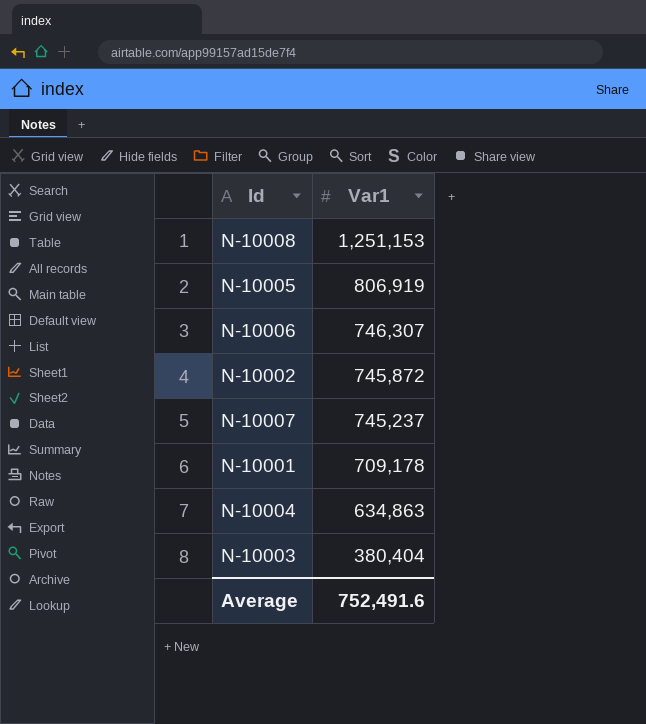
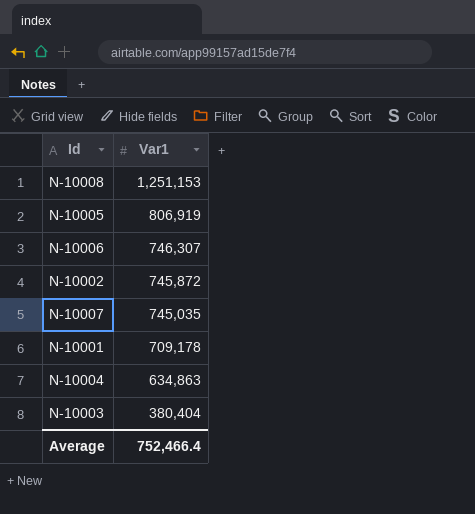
N-10007 | Var1: 745,237 -> 745,035
Average | Var1: 752,491.6 -> 752,466.4

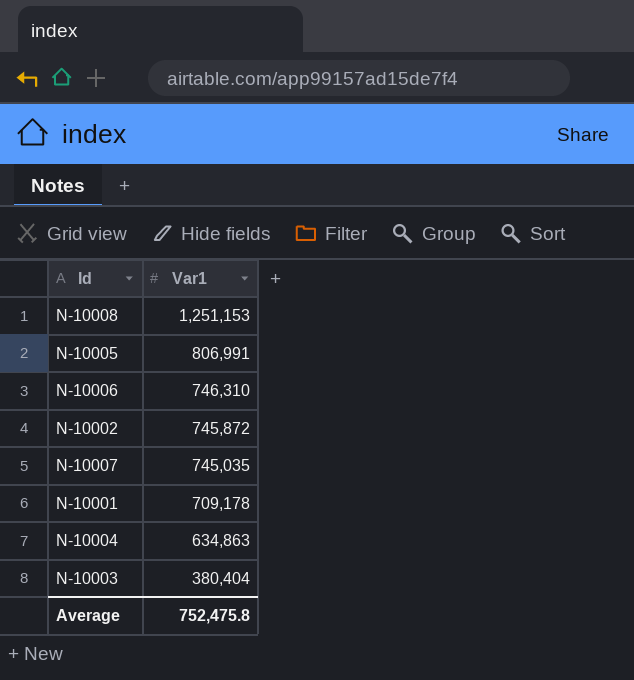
N-10005 | Var1: 806,919 -> 806,991
N-10006 | Var1: 746,307 -> 746,310
Average | Var1: 752,466.4 -> 752,475.8

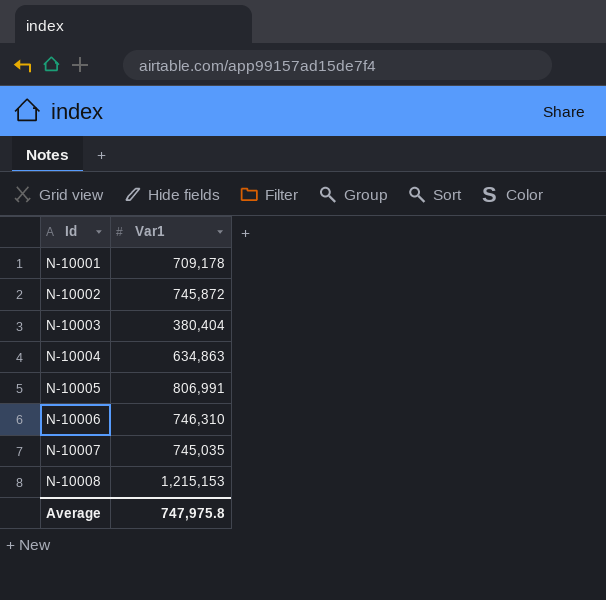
row order: Var1 descending -> Id ascending
N-10008 | Var1: 1,251,153 -> 1,215,153
Average | Var1: 752,475.8 -> 747,975.8

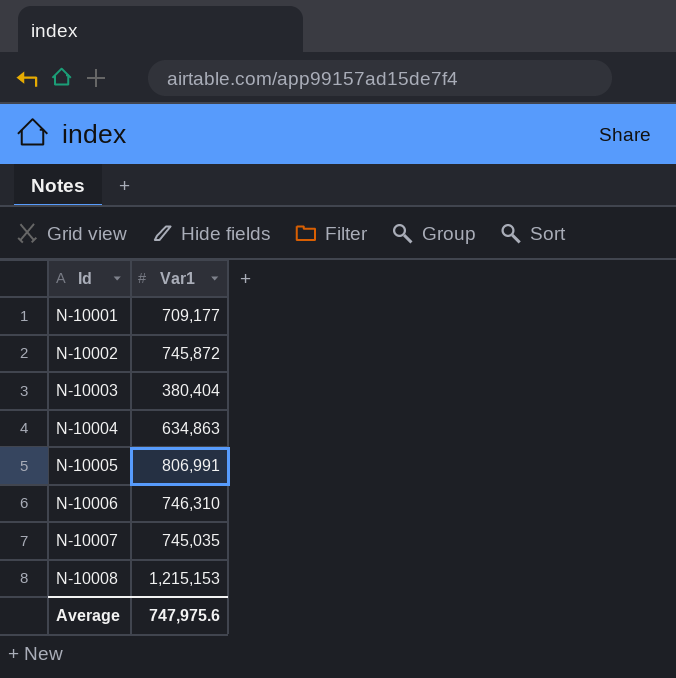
N-10001 | Var1: 709,178 -> 709,177
Average | Var1: 747,975.8 -> 747,975.6

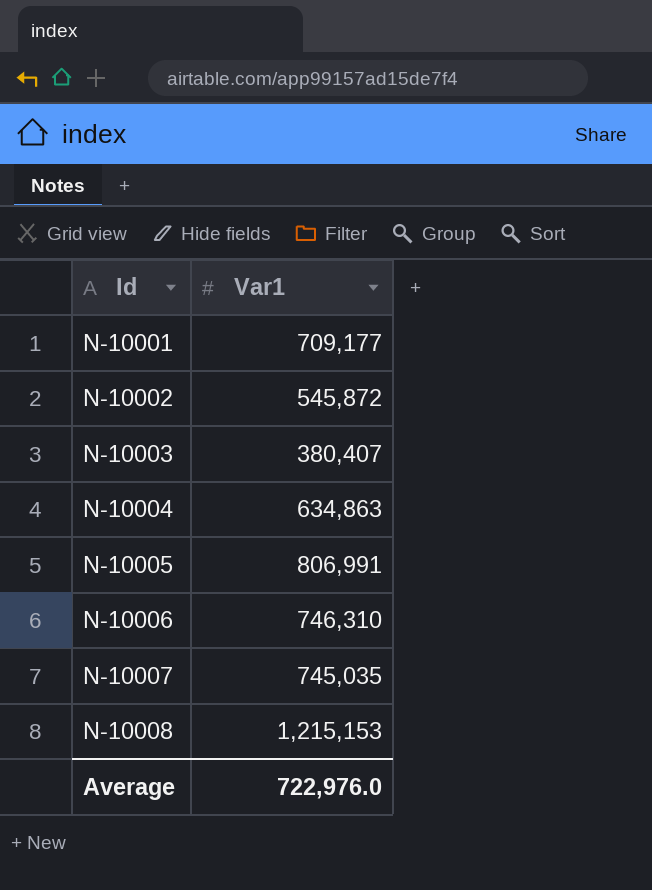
N-10002 | Var1: 745,872 -> 545,872
N-10003 | Var1: 380,404 -> 380,407
Average | Var1: 747,975.6 -> 722,976.0

